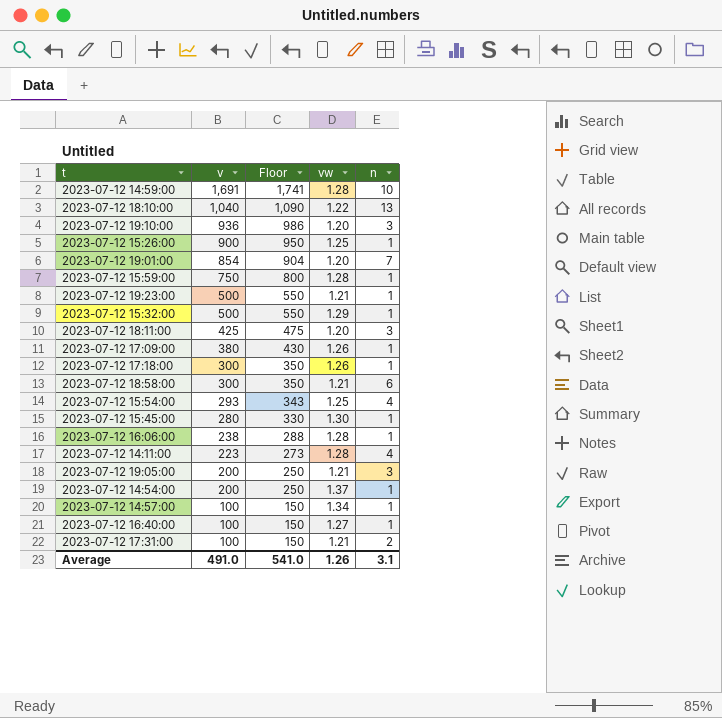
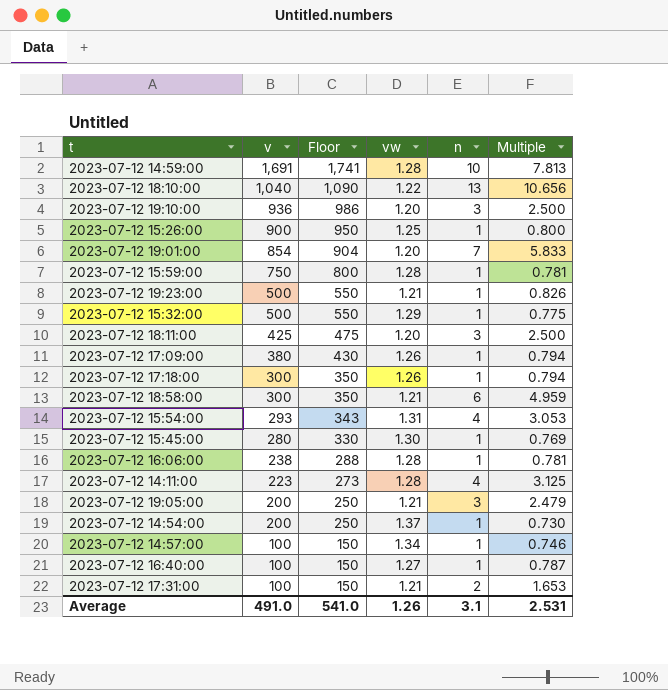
column Multiple | formula: none -> [n] / [vw]
2023-07-12 15:54:00 | vw: 1.25 -> 1.31

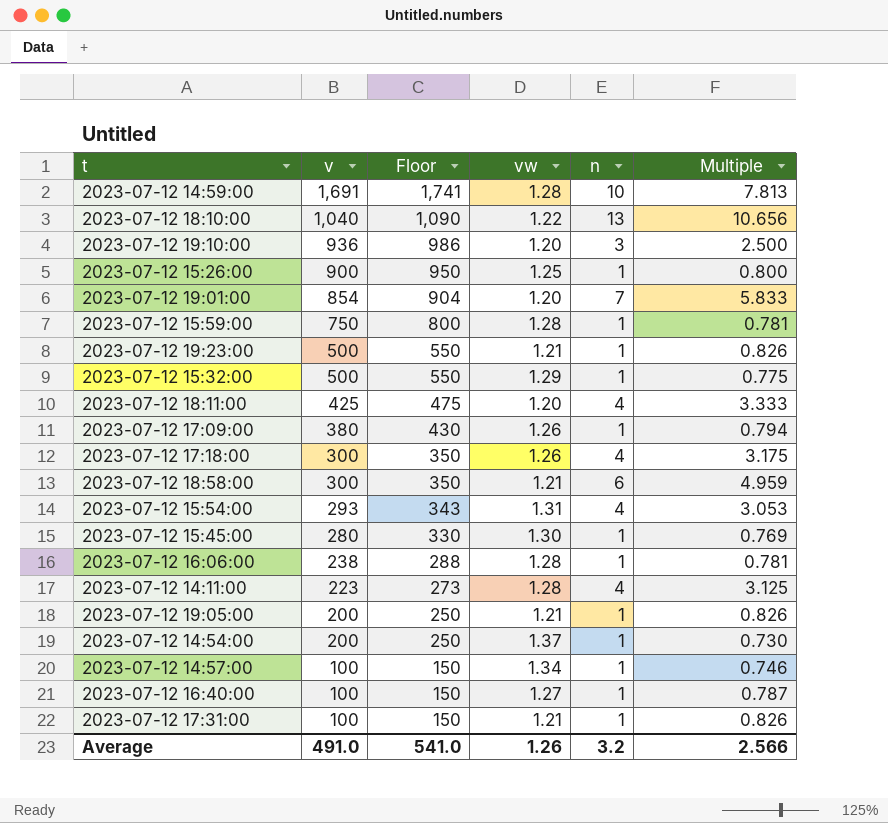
2023-07-12 18:11:00 | n: 3 -> 4
2023-07-12 18:11:00 | Multiple: 2.500 -> 3.333
2023-07-12 17:18:00 | n: 1 -> 4
2023-07-12 17:18:00 | Multiple: 0.794 -> 3.175
2023-07-12 19:05:00 | n: 3 -> 1
2023-07-12 19:05:00 | Multiple: 2.479 -> 0.826
2023-07-12 17:31:00 | n: 2 -> 1
2023-07-12 17:31:00 | Multiple: 1.653 -> 0.826
Average | n: 3.1 -> 3.2
Average | Multiple: 2.531 -> 2.566

